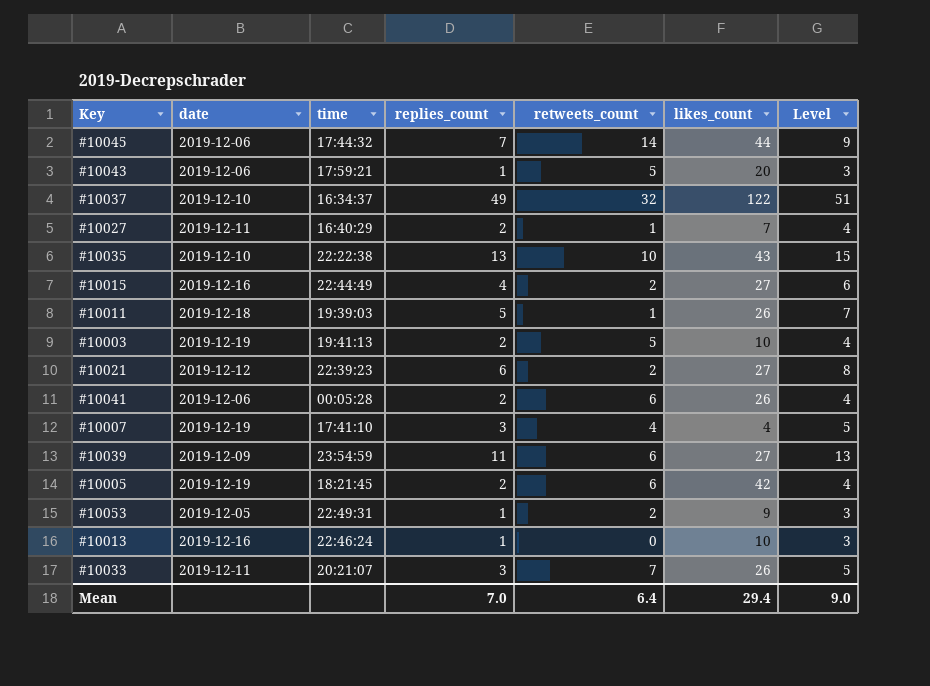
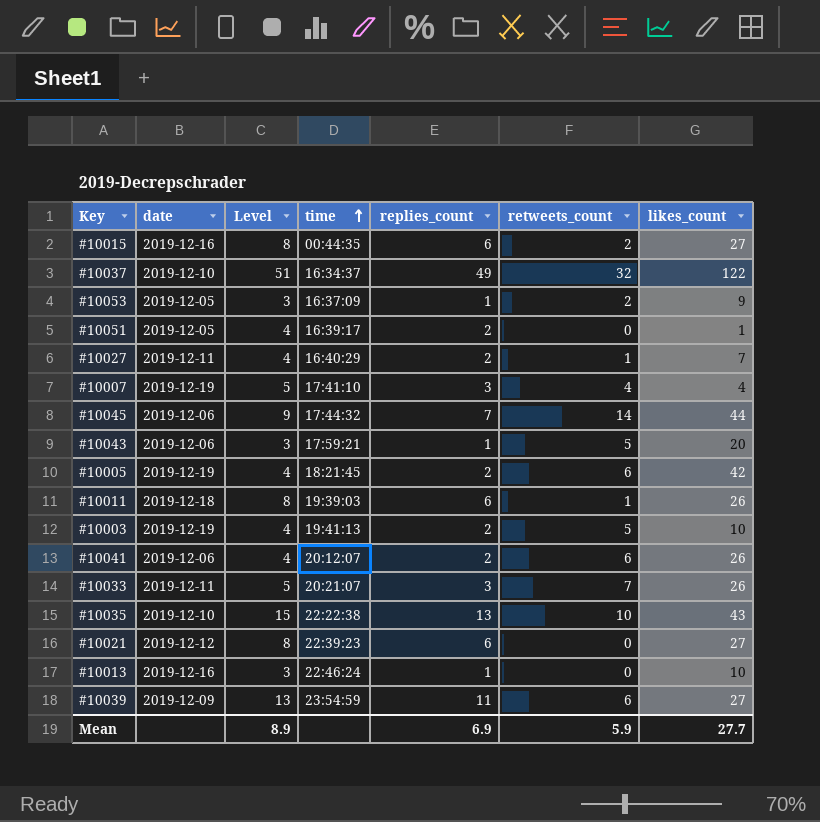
row order: none -> time ascending
column Level | position: 7 -> 3
#10015 | Level: 6 -> 8
#10015 | time: 22:44:49 -> 00:44:35
#10015 | replies_count: 4 -> 6
#10053 | time: 22:49:31 -> 16:37:09
row #10051: none -> 2019-12-05 | 4 | 16:39:17 | 2 | 0 | 1
#10011 | Level: 7 -> 8
#10011 | replies_count: 5 -> 6
#10041 | time: 00:05:28 -> 20:12:07
#10021 | retweets_count: 2 -> 0
Mean | Level: 9.0 -> 8.9
Mean | replies_count: 7.0 -> 6.9
Mean | retweets_count: 6.4 -> 5.9
Mean | likes_count: 29.4 -> 27.7

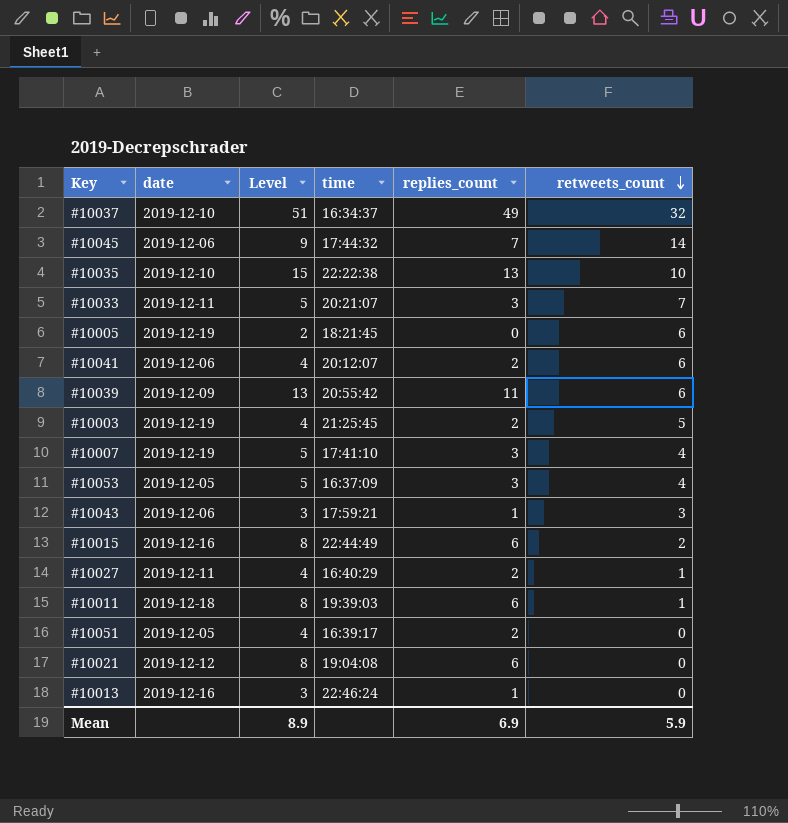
row order: time ascending -> retweets_count descending
column likes_count | position: 7 -> none
#10005 | Level: 4 -> 2
#10005 | replies_count: 2 -> 0
#10039 | time: 23:54:59 -> 20:55:42
#10003 | time: 19:41:13 -> 21:25:45
#10053 | Level: 3 -> 5
#10053 | replies_count: 1 -> 3
#10053 | retweets_count: 2 -> 4
#10043 | retweets_count: 5 -> 3
#10015 | time: 00:44:35 -> 22:44:49
#10021 | time: 22:39:23 -> 19:04:08

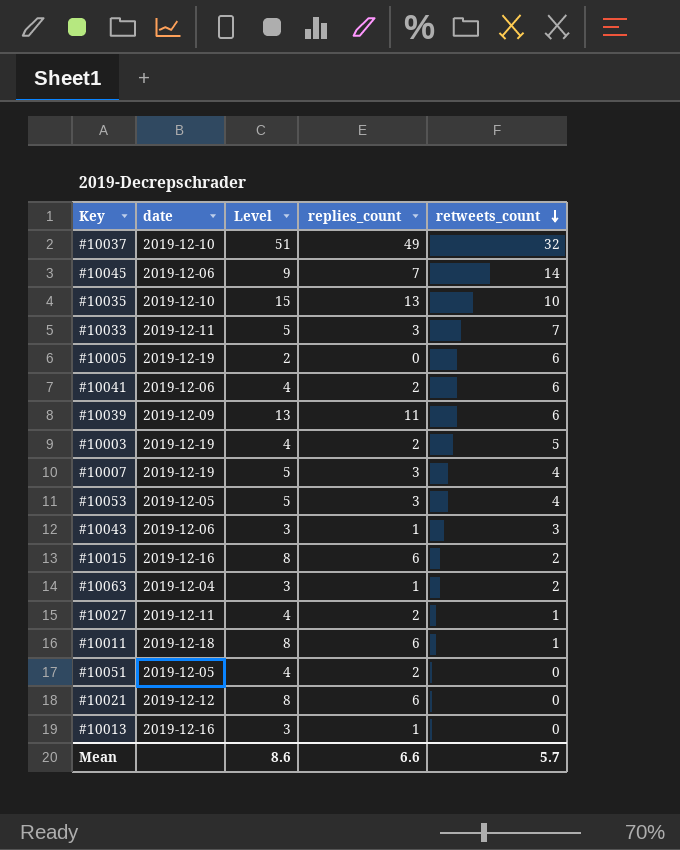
column time | position: 4 -> none
row #10063: none -> 2019-12-04 | 3 | 1 | 2
Mean | Level: 8.9 -> 8.6
Mean | replies_count: 6.9 -> 6.6
Mean | retweets_count: 5.9 -> 5.7

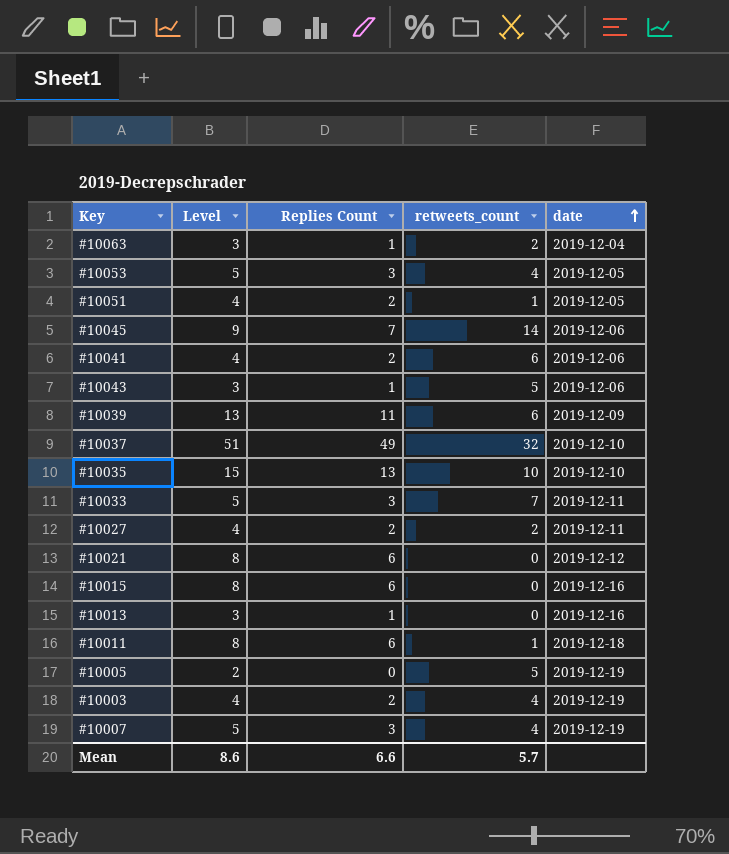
row order: retweets_count descending -> date ascending
column name: replies_count -> Replies Count
column date | position: 2 -> 5
#10051 | retweets_count: 0 -> 1
#10043 | retweets_count: 3 -> 5
#10027 | retweets_count: 1 -> 2
#10015 | retweets_count: 2 -> 0
#10005 | retweets_count: 6 -> 5
#10003 | retweets_count: 5 -> 4

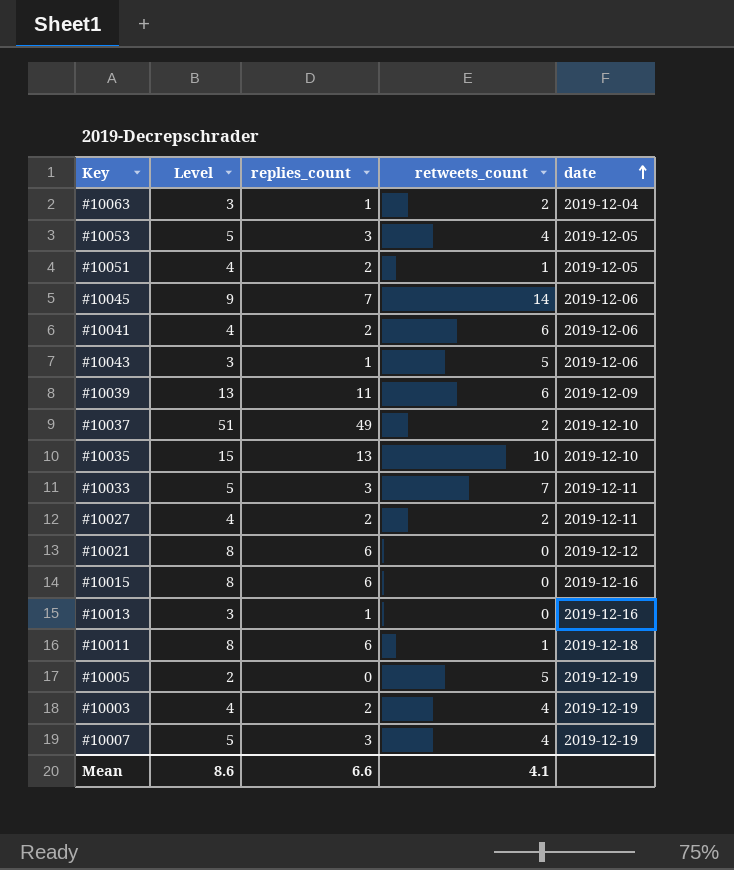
column name: Replies Count -> replies_count
#10037 | retweets_count: 32 -> 2
Mean | retweets_count: 5.7 -> 4.1

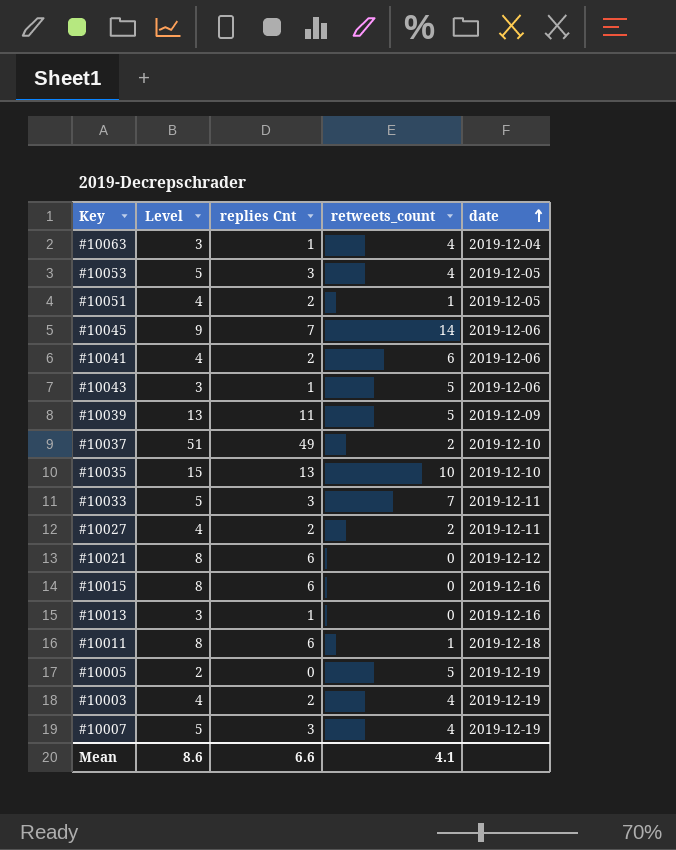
column name: replies_count -> replies Cnt
#10063 | retweets_count: 2 -> 4
#10039 | retweets_count: 6 -> 5

